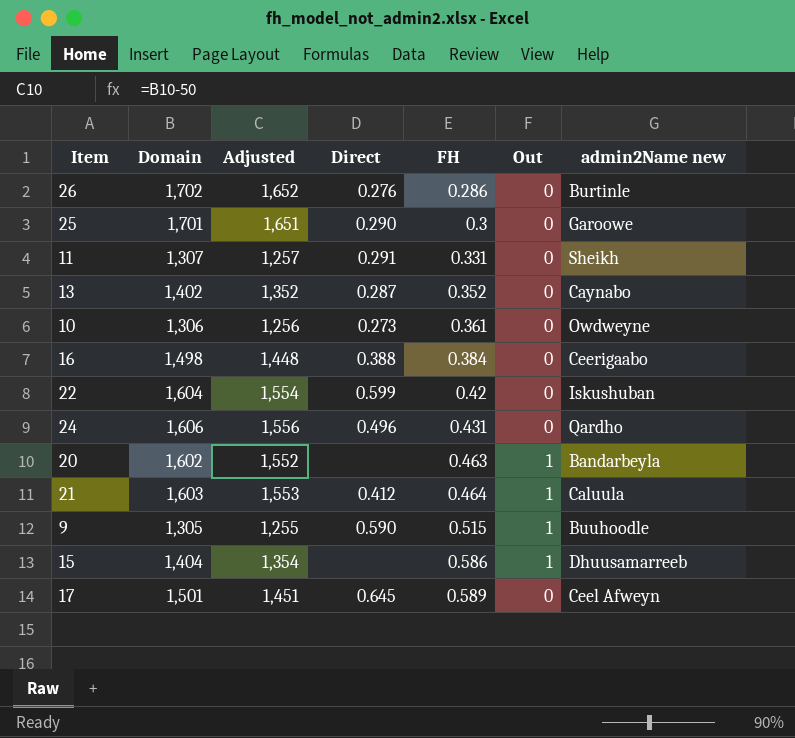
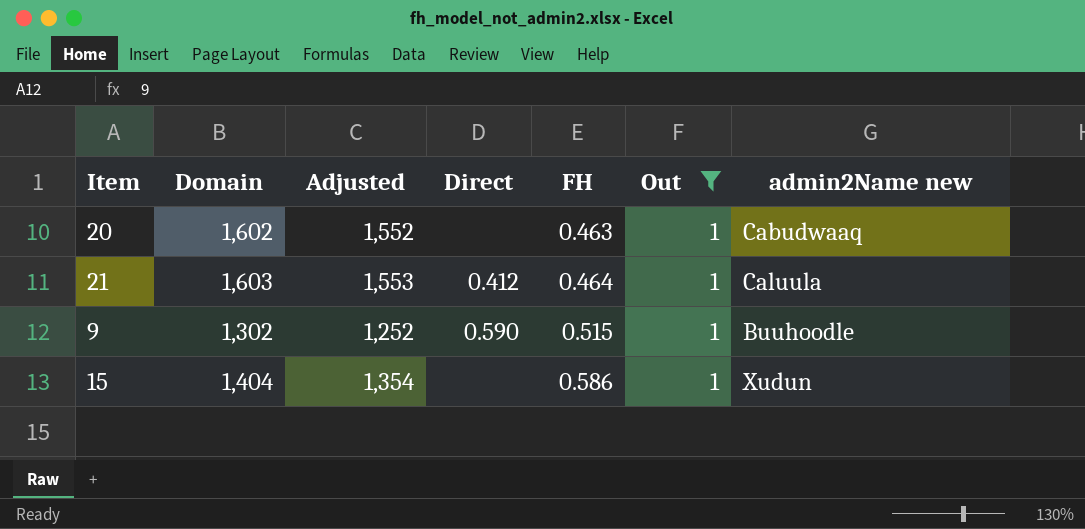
filter: none -> Out = 1
20 | admin2Name new: Bandarbeyla -> Cabudwaaq
9 | Domain: 1,305 -> 1,302
9 | Adjusted: 1,255 -> 1,252
15 | admin2Name new: Dhuusamarreeb -> Xudun

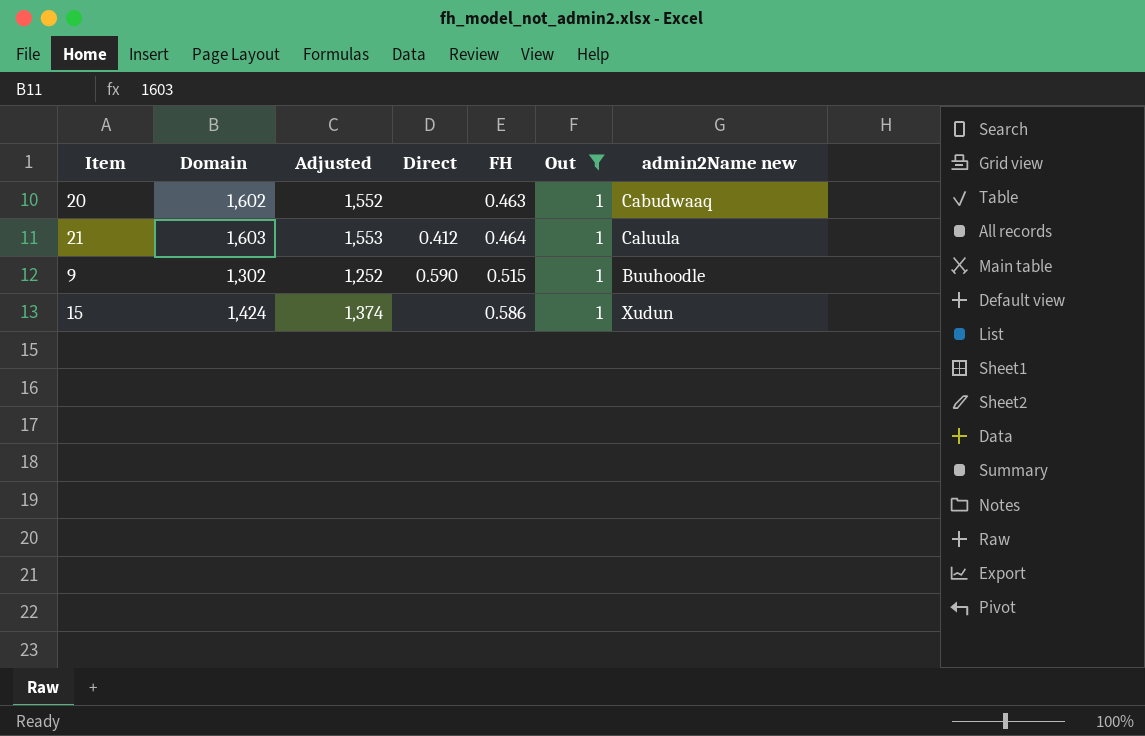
15 | Domain: 1,404 -> 1,424
15 | Adjusted: 1,354 -> 1,374

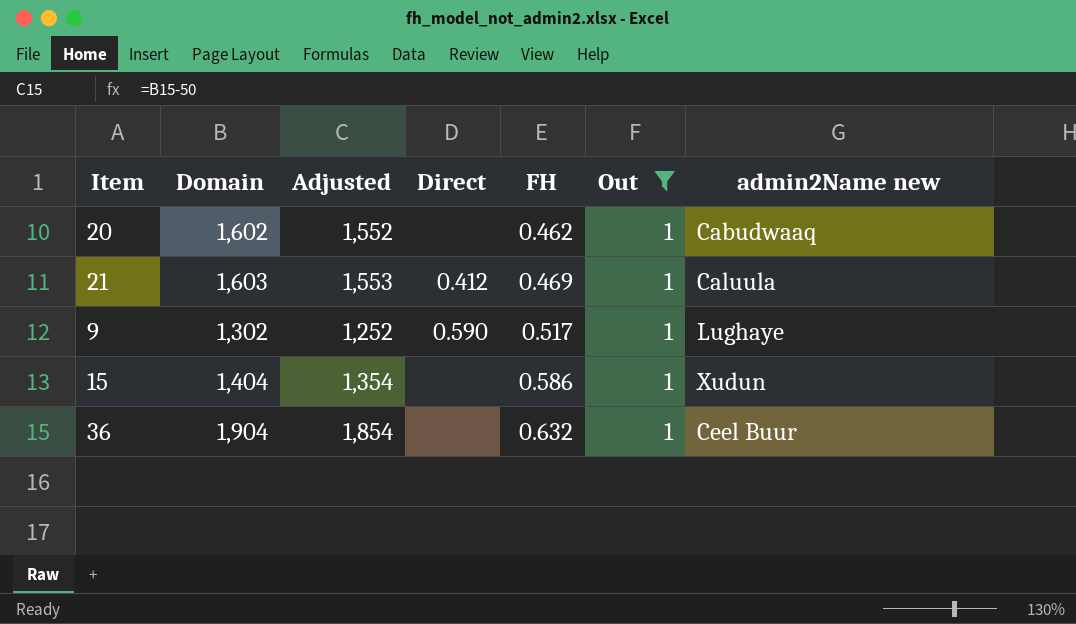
20 | FH: 0.463 -> 0.462
21 | FH: 0.464 -> 0.469
9 | FH: 0.515 -> 0.517
9 | admin2Name new: Buuhoodle -> Lughaye
15 | Domain: 1,424 -> 1,404
15 | Adjusted: 1,374 -> 1,354
row 36: none -> 1,904 | 1,854 | none | 0.632 | 1 | Ceel Buur

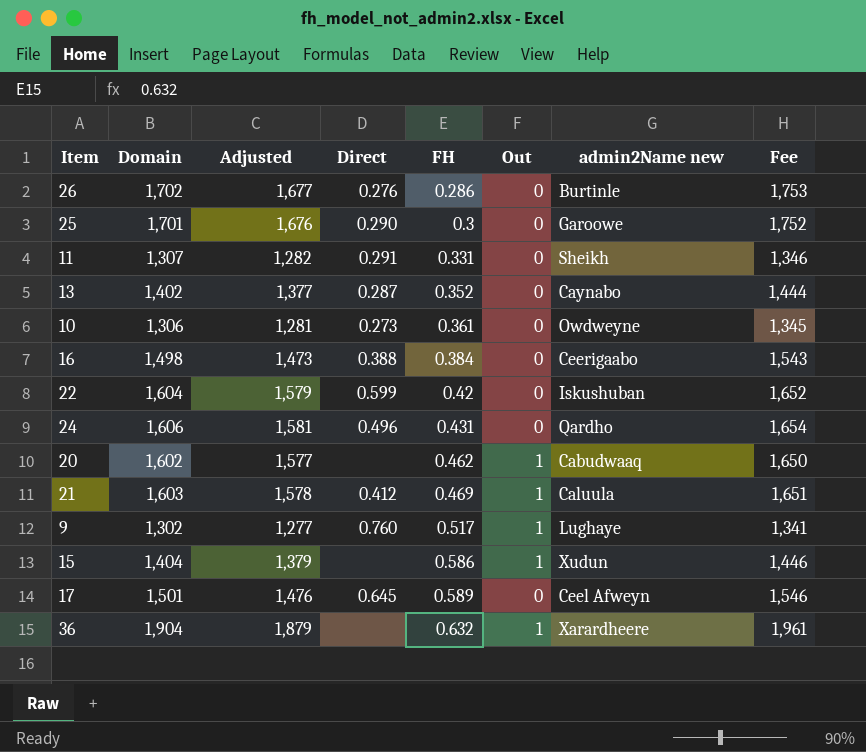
filter: Out = 1 -> none
column Adjusted | formula: [Domain] - 50 -> [Domain] - 25
column Fee | formula: none -> [Domain] * 1.03
9 | Direct: 0.590 -> 0.760
36 | admin2Name new: Ceel Buur -> Xarardheere

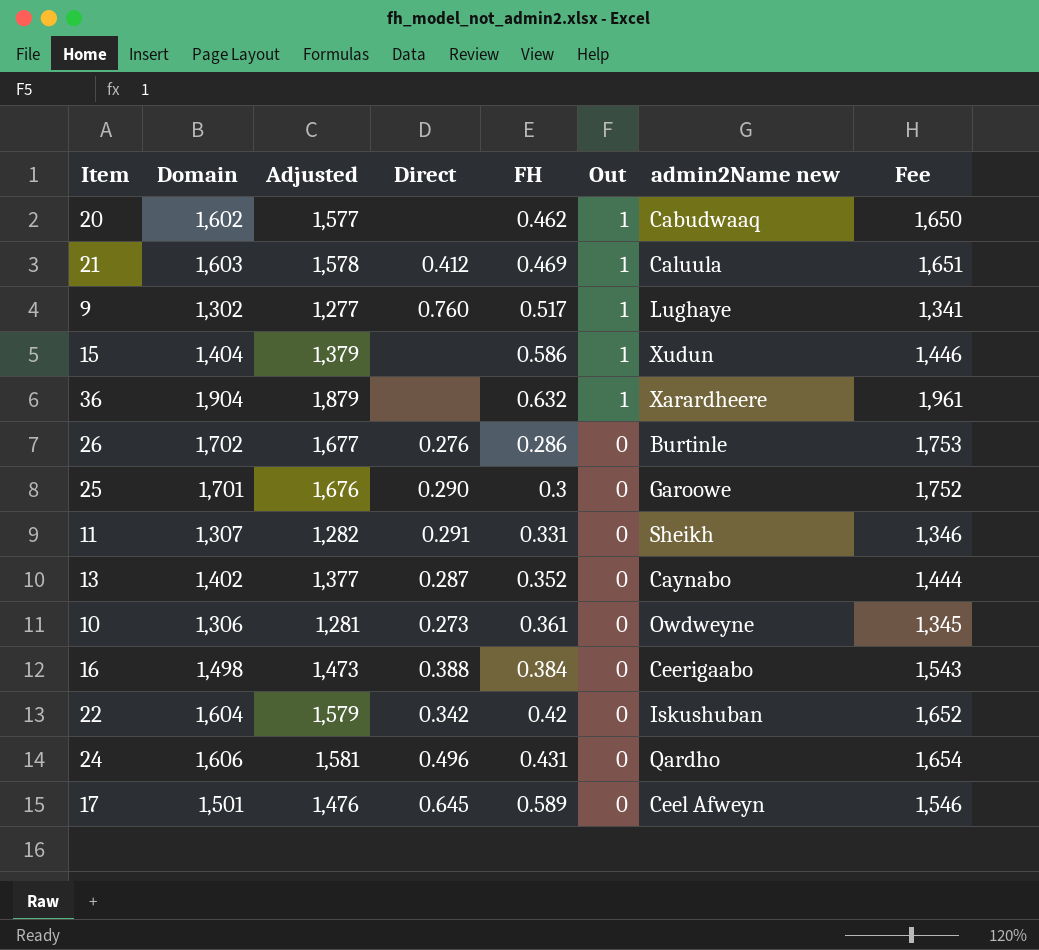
row order: FH ascending -> Out descending
22 | Direct: 0.599 -> 0.342

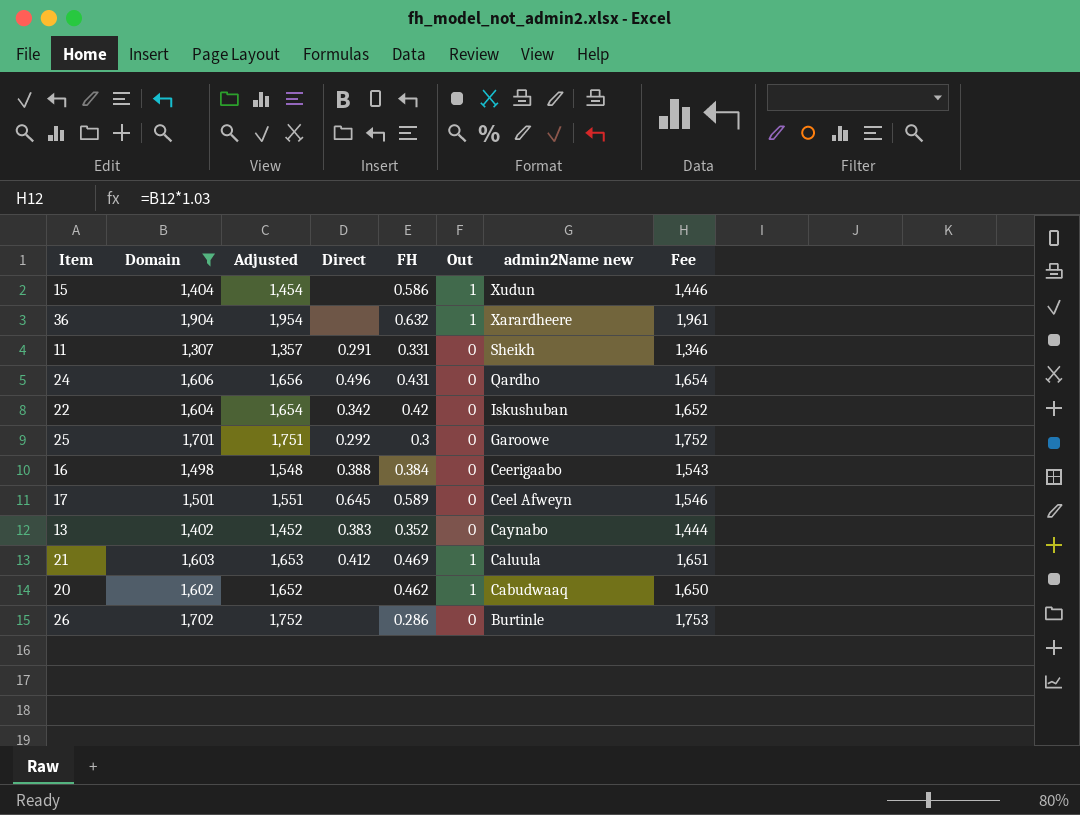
filter: none -> Domain >= 1,307
row order: Out descending -> admin2Name new descending
column Adjusted | formula: [Domain] - 25 -> [Domain] + 50
25 | Direct: 0.290 -> 0.292
13 | Direct: 0.287 -> 0.383
26 | Direct: 0.276 -> none

